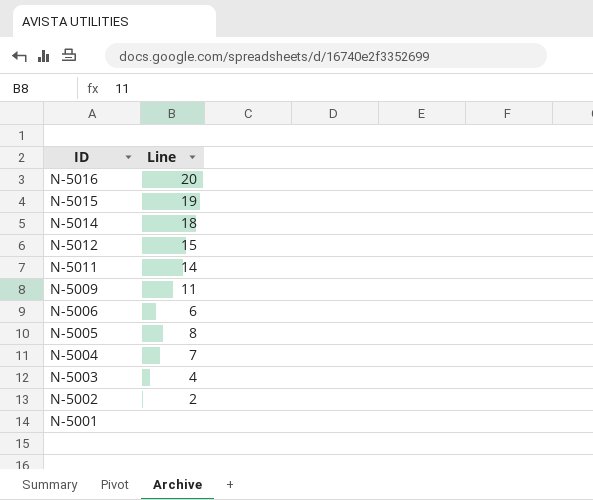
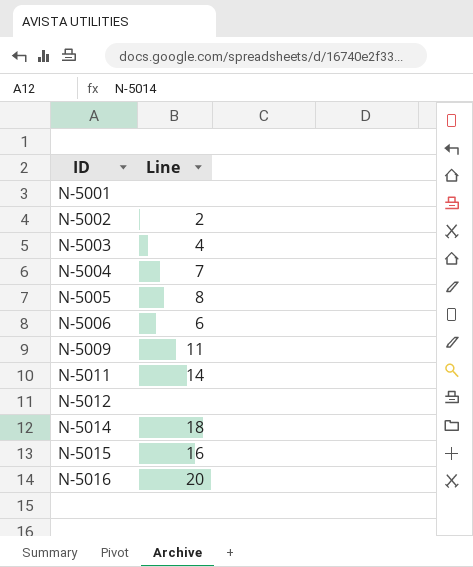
row order: ID descending -> ID ascending
N-5012 | Line: 15 -> none
N-5015 | Line: 19 -> 16

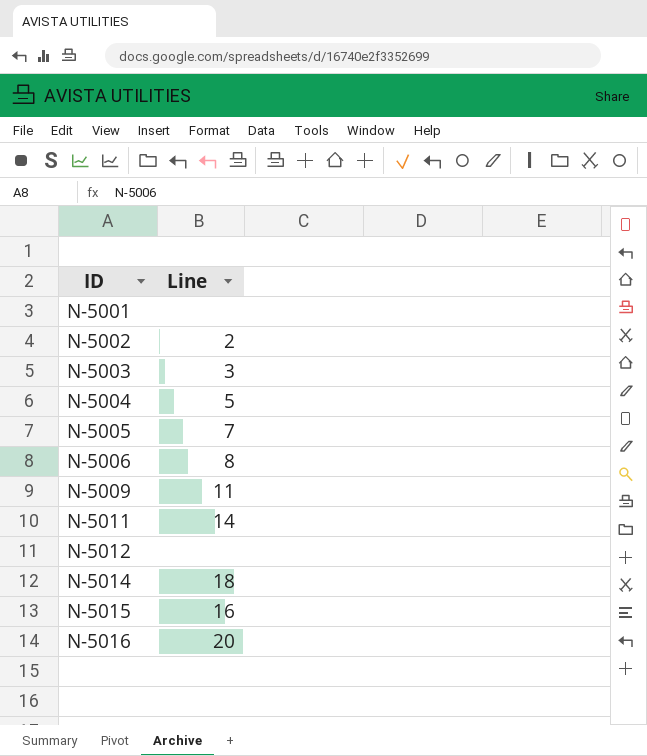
N-5003 | Line: 4 -> 3
N-5004 | Line: 7 -> 5
N-5005 | Line: 8 -> 7
N-5006 | Line: 6 -> 8

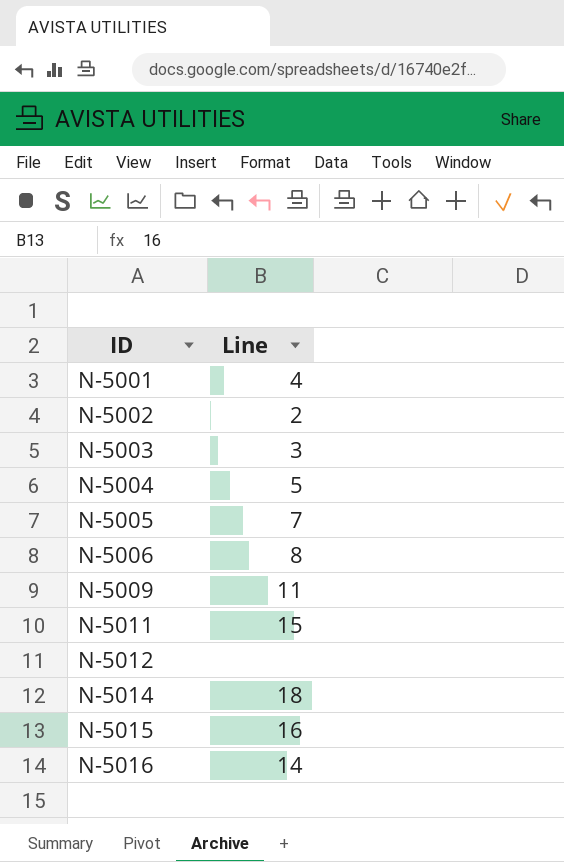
N-5001 | Line: none -> 4
N-5011 | Line: 14 -> 15
N-5016 | Line: 20 -> 14

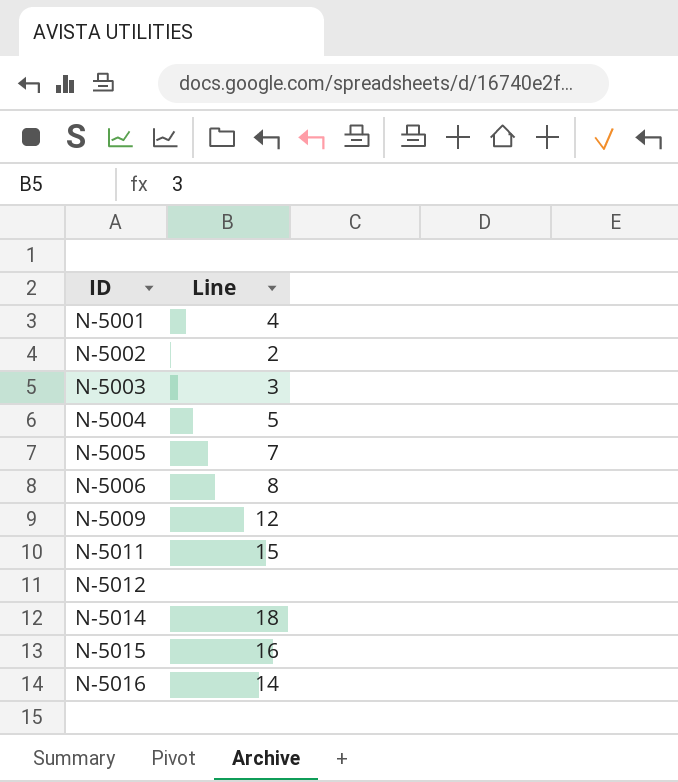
N-5009 | Line: 11 -> 12

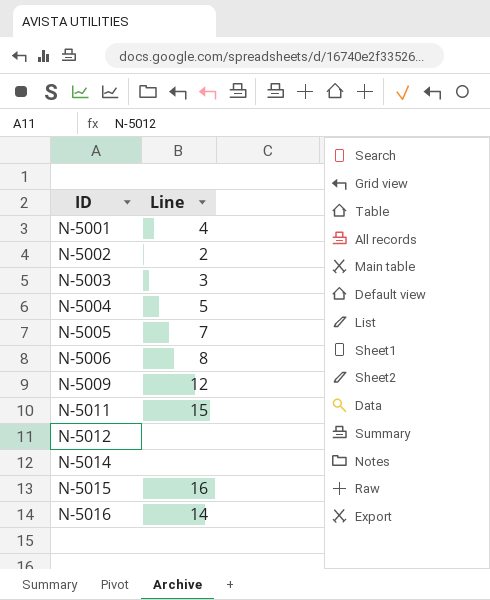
N-5014 | Line: 18 -> none

